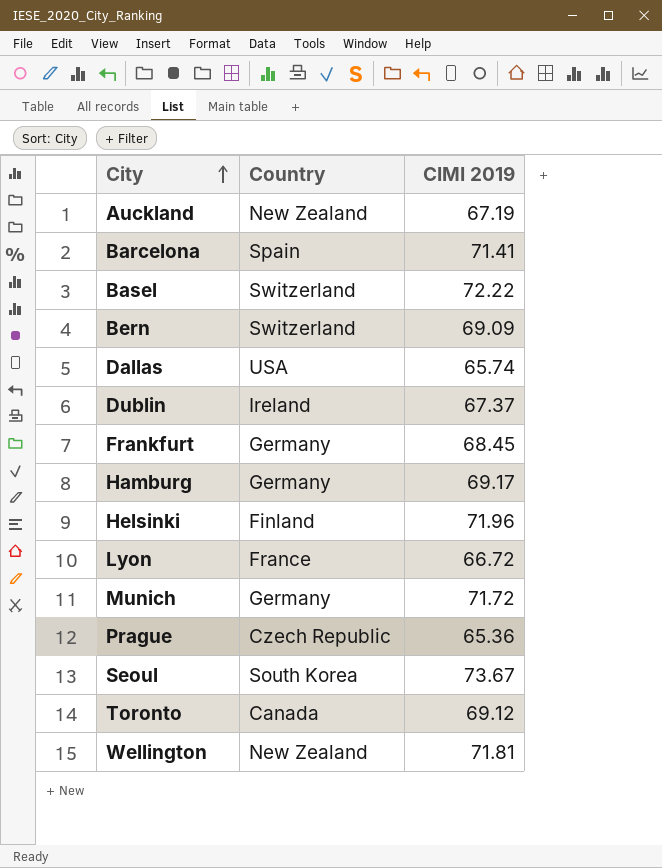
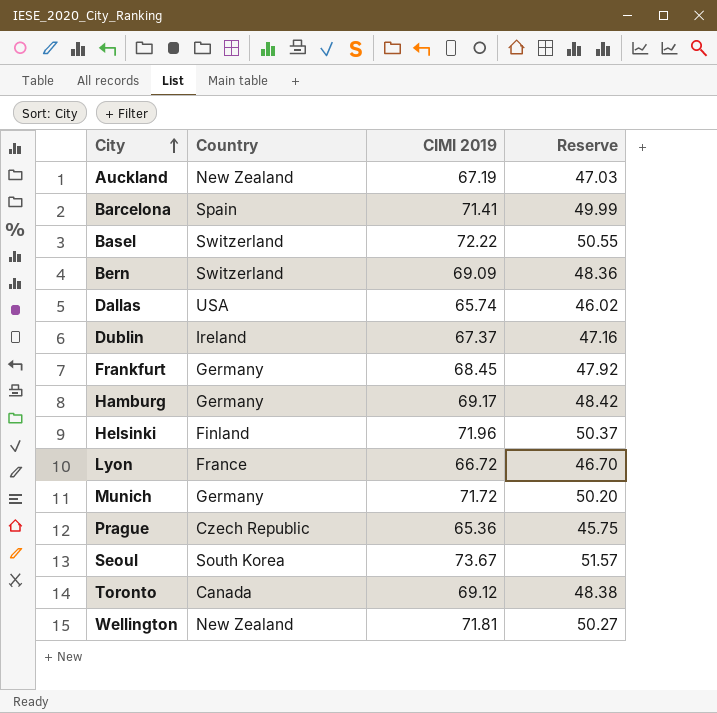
column Reserve | formula: none -> [CIMI 2019] * 0.7

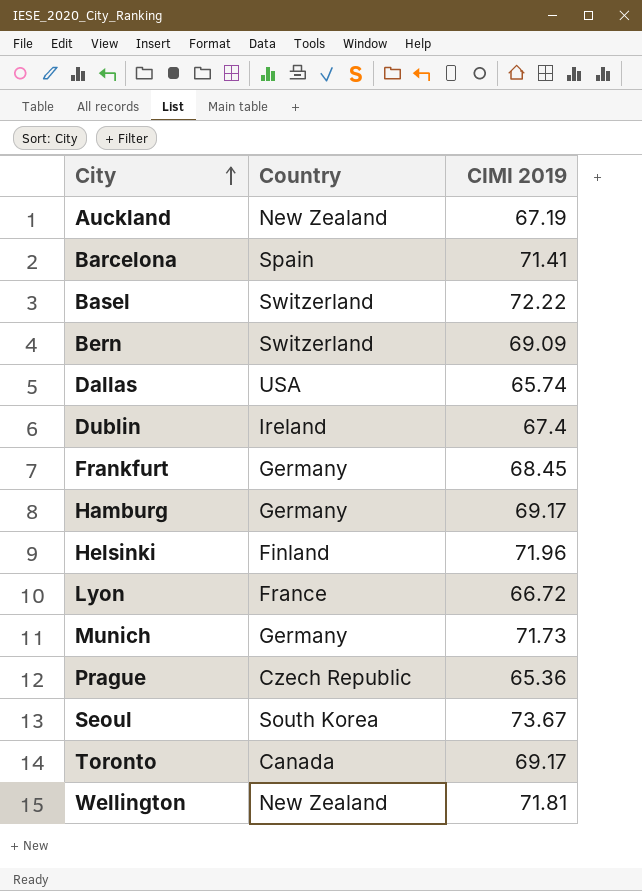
column Reserve | formula: [CIMI 2019] * 0.7 -> none
Dublin | CIMI 2019: 67.37 -> 67.4
Munich | CIMI 2019: 71.72 -> 71.73
Toronto | CIMI 2019: 69.12 -> 69.17

